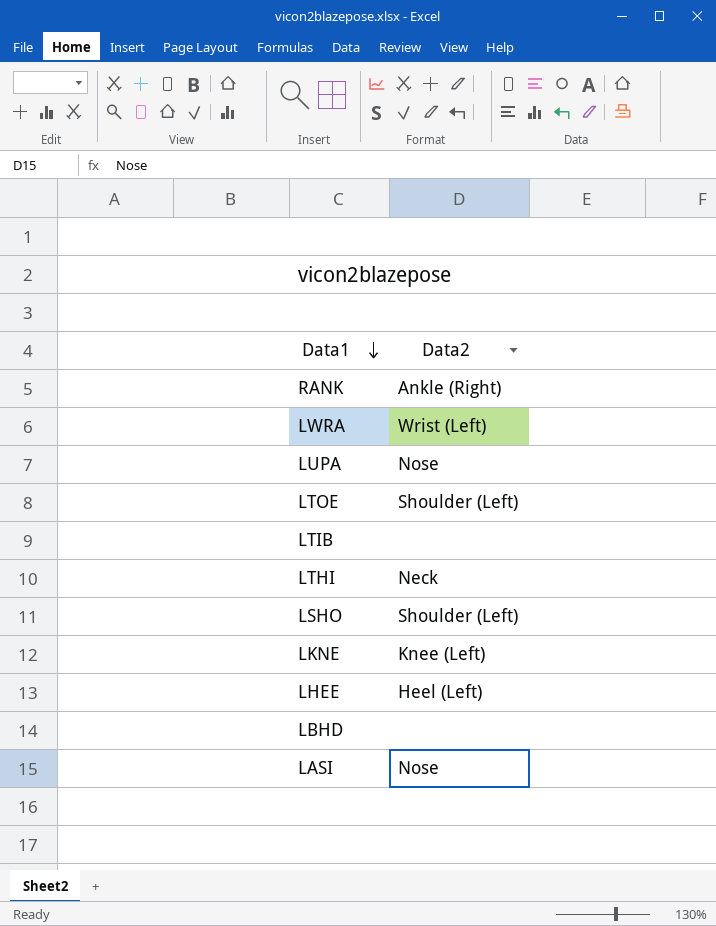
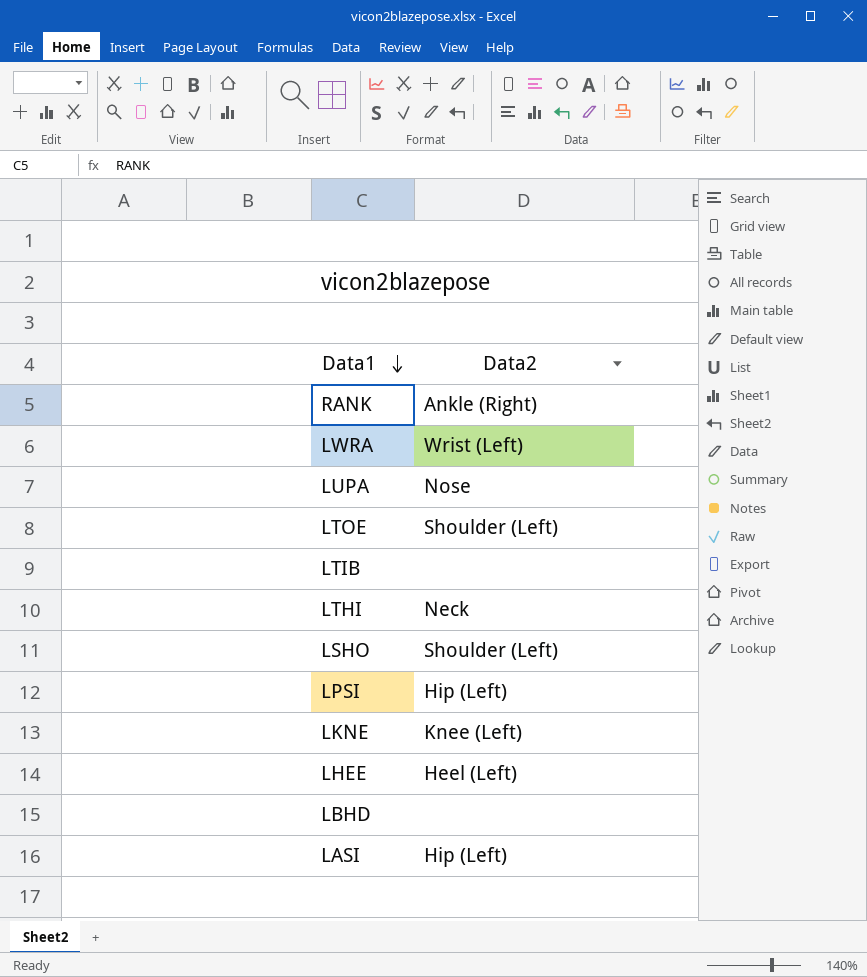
row LPSI: none -> Hip (Left)
LASI | Data2: Nose -> Hip (Left)

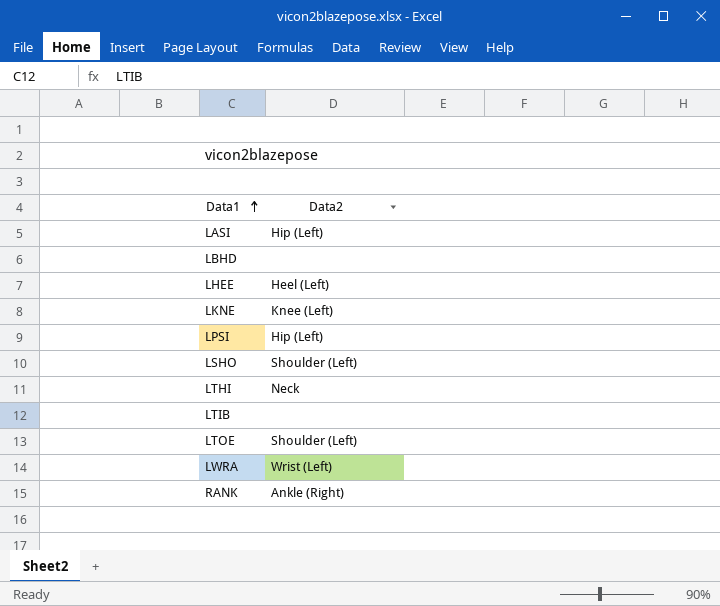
row order: Data1 descending -> Data1 ascending
row LUPA: Nose -> none

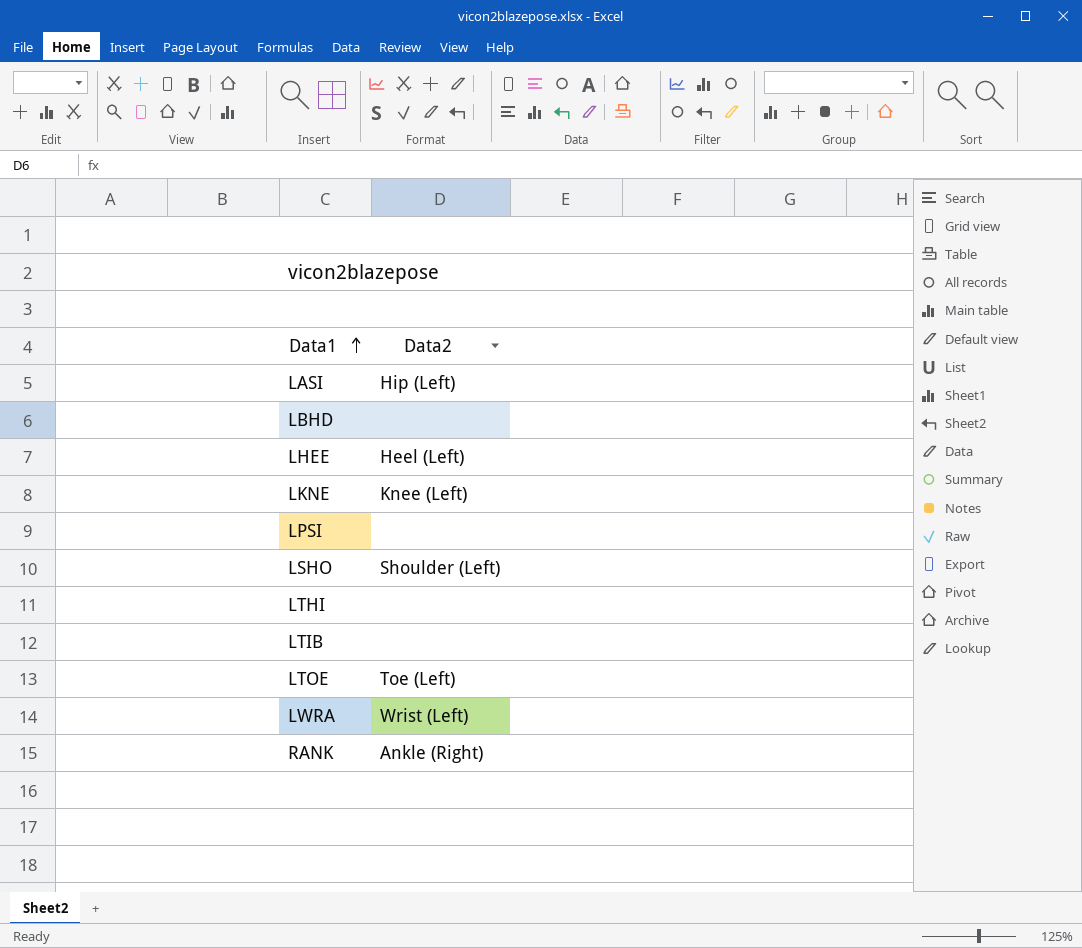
LPSI | Data2: Hip (Left) -> none
LTHI | Data2: Neck -> none
LTOE | Data2: Shoulder (Left) -> Toe (Left)

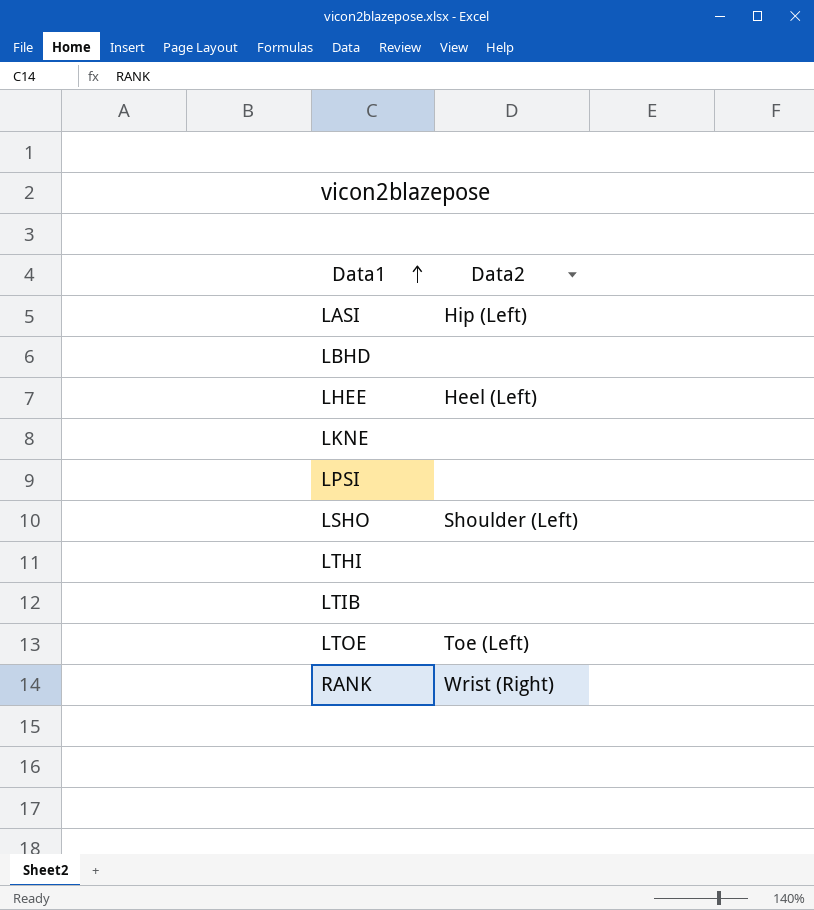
row LWRA: Wrist (Left) -> none
LKNE | Data2: Knee (Left) -> none
RANK | Data2: Ankle (Right) -> Wrist (Right)

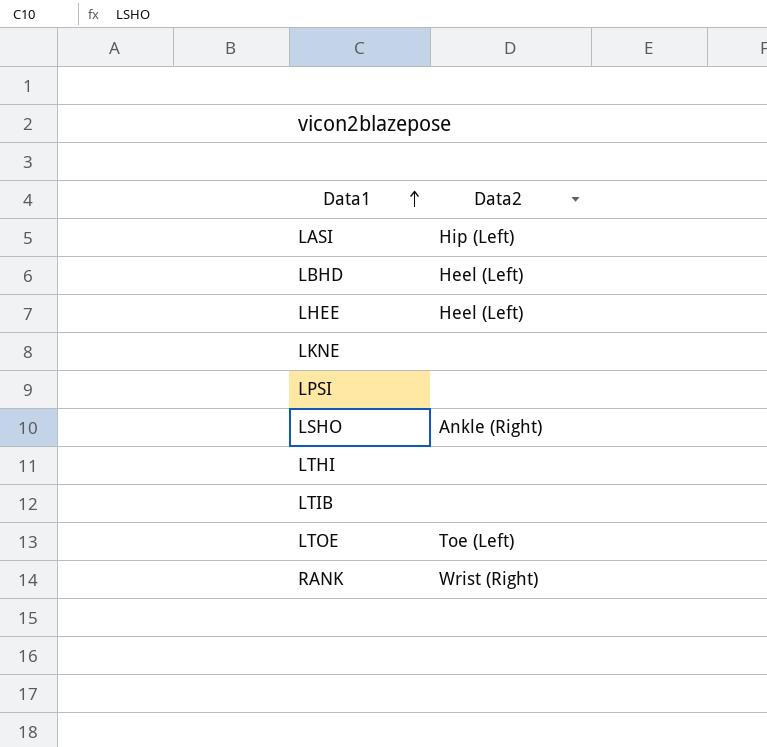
LBHD | Data2: none -> Heel (Left)
LSHO | Data2: Shoulder (Left) -> Ankle (Right)

